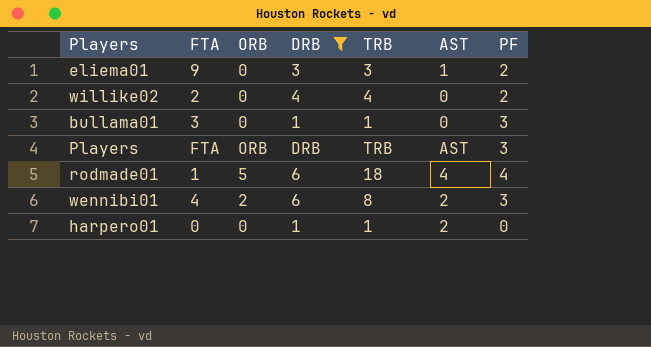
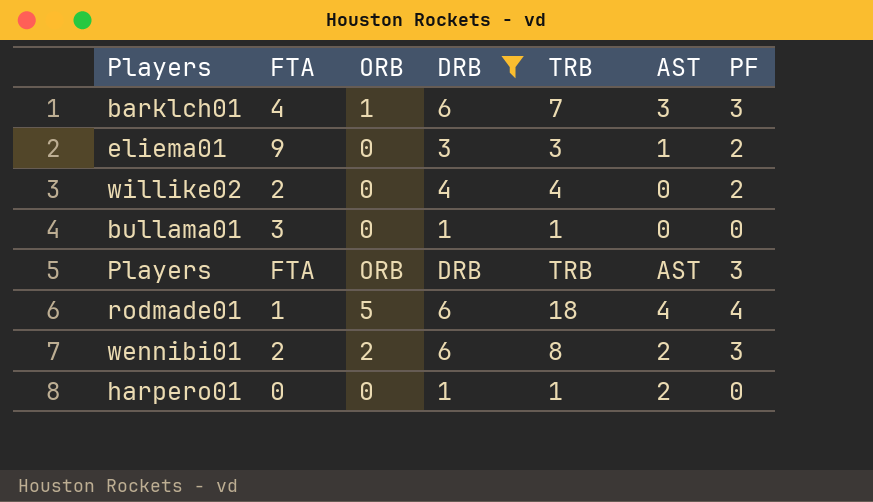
row barklch01: none -> 4 | 1 | 6 | 7 | 3 | 3
bullama01 | PF: 3 -> 0
wennibi01 | FTA: 4 -> 2

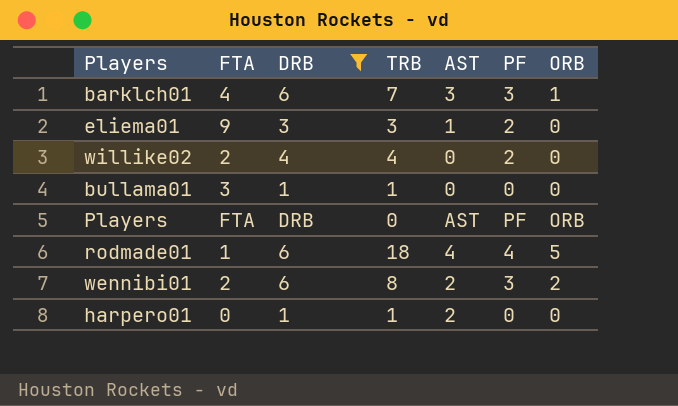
column ORB | position: 3 -> 7
Players | TRB: TRB -> 0
Players | PF: 3 -> PF

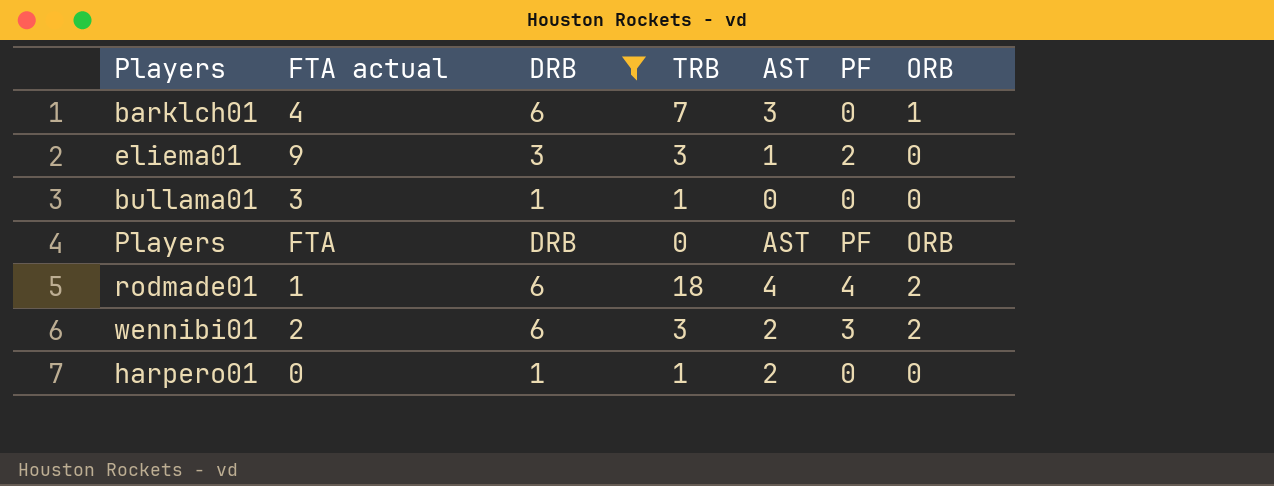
column name: FTA -> FTA actual
row willike02: 2 | 4 | 4 | 0 | 2 | 0 -> none
barklch01 | PF: 3 -> 0
rodmade01 | ORB: 5 -> 2
wennibi01 | TRB: 8 -> 3

